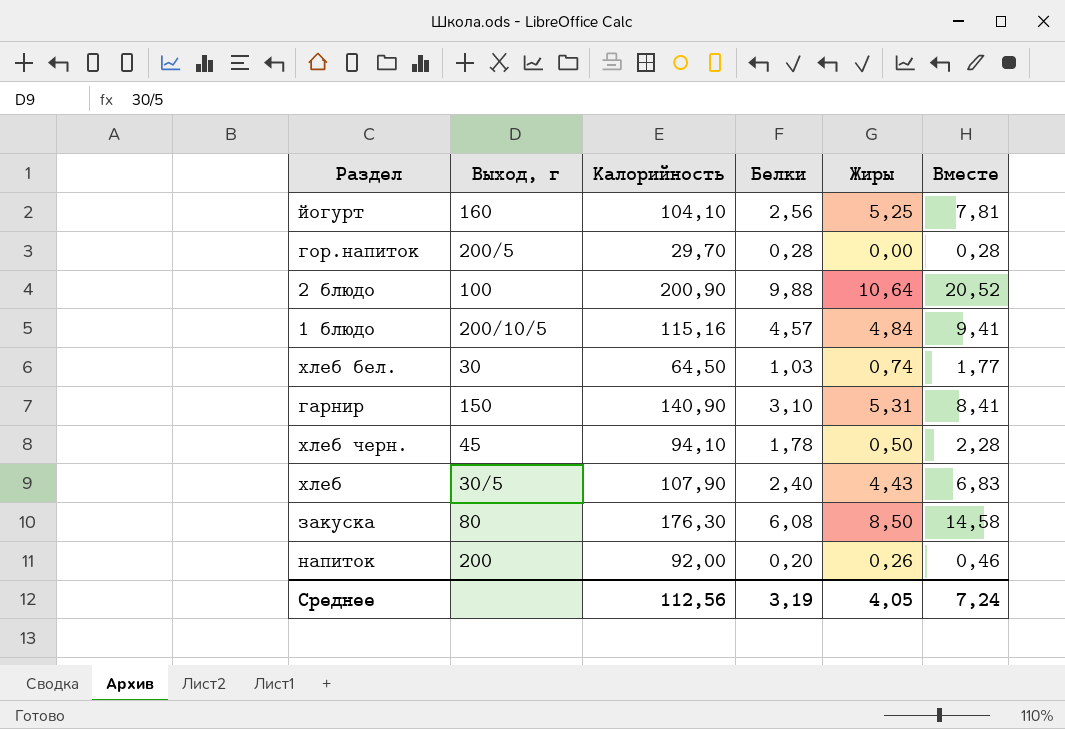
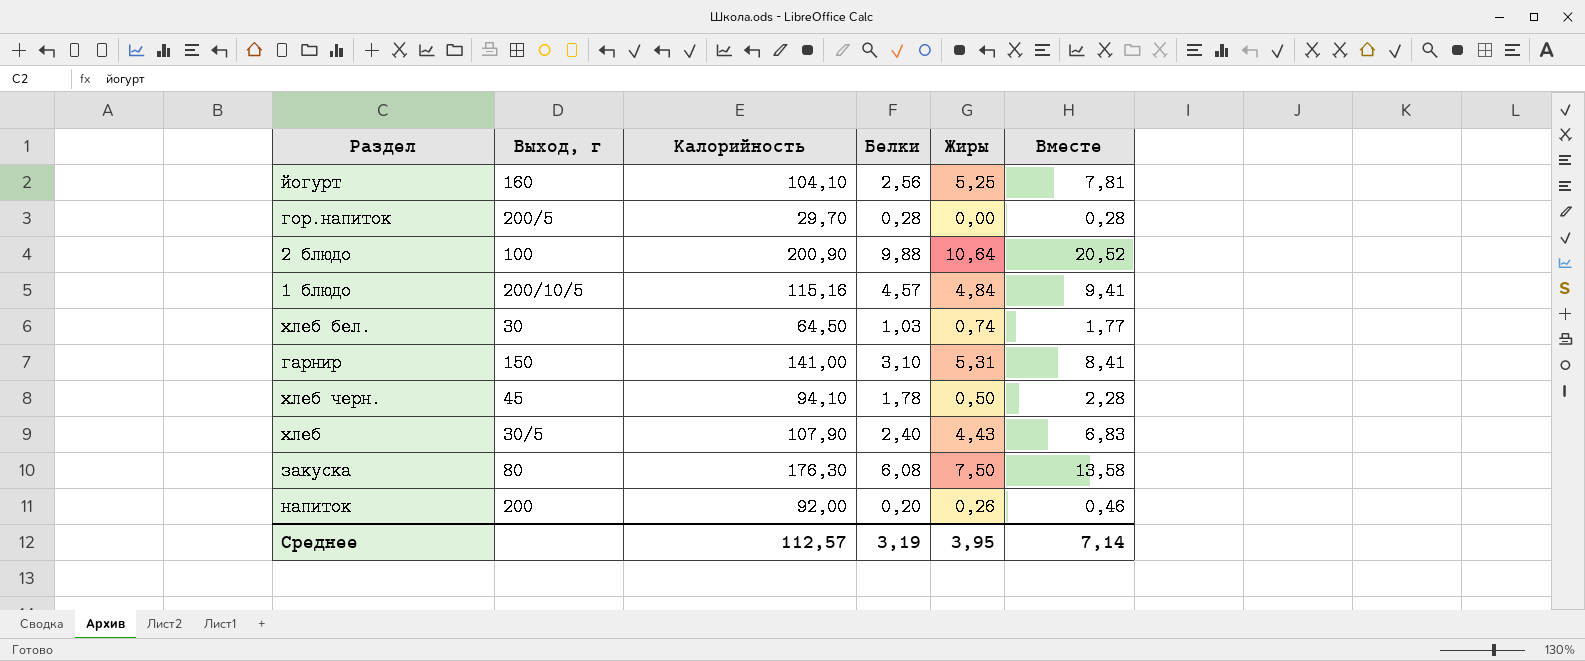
гарнир | Калорийность: 140,90 -> 141,00
закуска | Жиры: 8,50 -> 7,50
закуска | Вместе: 14,58 -> 13,58
Среднее | Калорийность: 112,56 -> 112,57
Среднее | Жиры: 4,05 -> 3,95
Среднее | Вместе: 7,24 -> 7,14

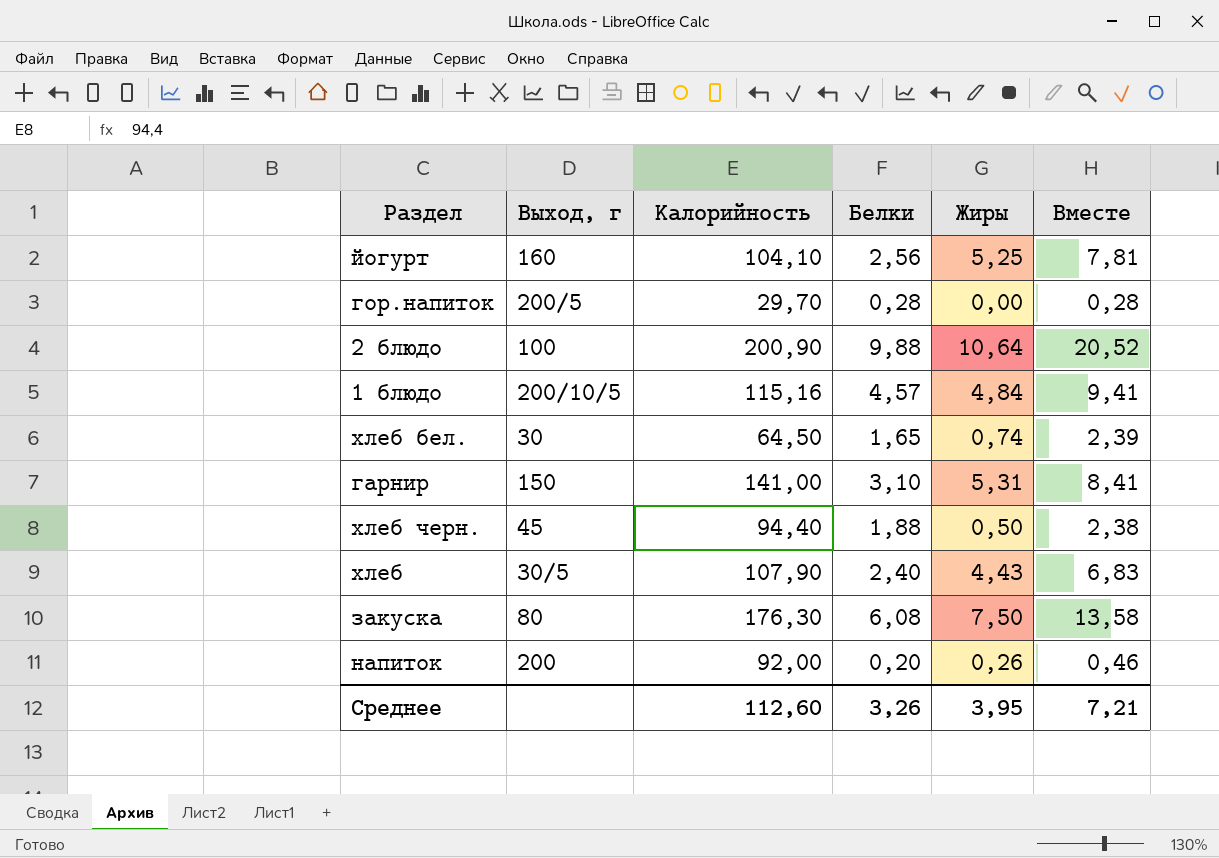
хлеб бел. | Белки: 1,03 -> 1,65
хлеб бел. | Вместе: 1,77 -> 2,39
хлеб черн. | Калорийность: 94,10 -> 94,40
хлеб черн. | Белки: 1,78 -> 1,88
хлеб черн. | Вместе: 2,28 -> 2,38
Среднее | Калорийность: 112,57 -> 112,60
Среднее | Белки: 3,19 -> 3,26
Среднее | Вместе: 7,14 -> 7,21

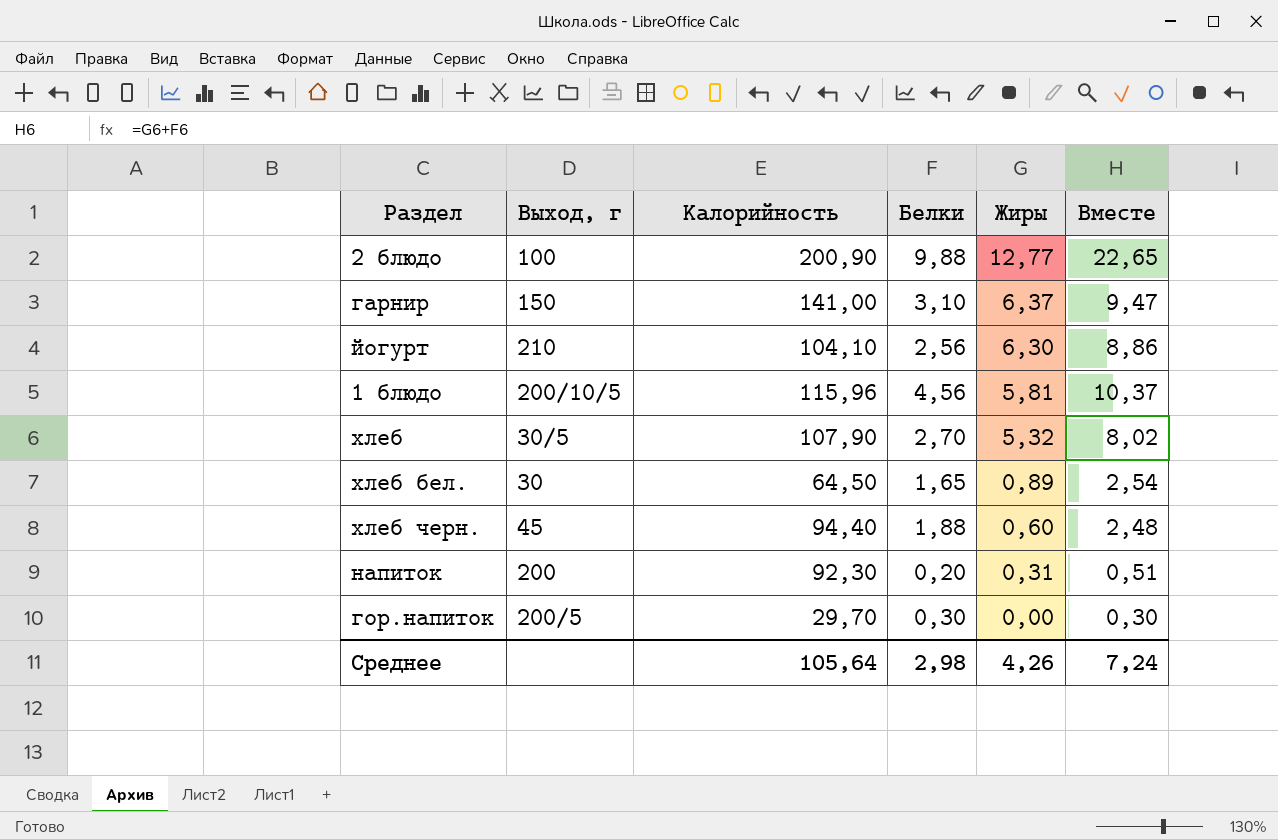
row order: none -> Жиры descending
row закуска: 80 | 176,30 | 6,08 | 7,50 | 13,58 -> none
2 блюдо | Жиры: 10,64 -> 12,77
2 блюдо | Вместе: 20,52 -> 22,65
гарнир | Жиры: 5,31 -> 6,37
гарнир | Вместе: 8,41 -> 9,47
йогурт | Выход, г: 160 -> 210
йогурт | Жиры: 5,25 -> 6,30
йогурт | Вместе: 7,81 -> 8,86
1 блюдо | Калорийность: 115,16 -> 115,96
1 блюдо | Белки: 4,57 -> 4,56
1 блюдо | Жиры: 4,84 -> 5,81
1 блюдо | Вместе: 9,41 -> 10,37
хлеб | Белки: 2,40 -> 2,70
хлеб | Жиры: 4,43 -> 5,32
хлеб | Вместе: 6,83 -> 8,02
хлеб бел. | Жиры: 0,74 -> 0,89
хлеб бел. | Вместе: 2,39 -> 2,54
хлеб черн. | Жиры: 0,50 -> 0,60
хлеб черн. | Вместе: 2,38 -> 2,48
напиток | Калорийность: 92,00 -> 92,30
напиток | Жиры: 0,26 -> 0,31
напиток | Вместе: 0,46 -> 0,51
гор.напиток | Белки: 0,28 -> 0,30
гор.напиток | Вместе: 0,28 -> 0,30
Среднее | Калорийность: 112,60 -> 105,64
Среднее | Белки: 3,26 -> 2,98
Среднее | Жиры: 3,95 -> 4,26
Среднее | Вместе: 7,21 -> 7,24

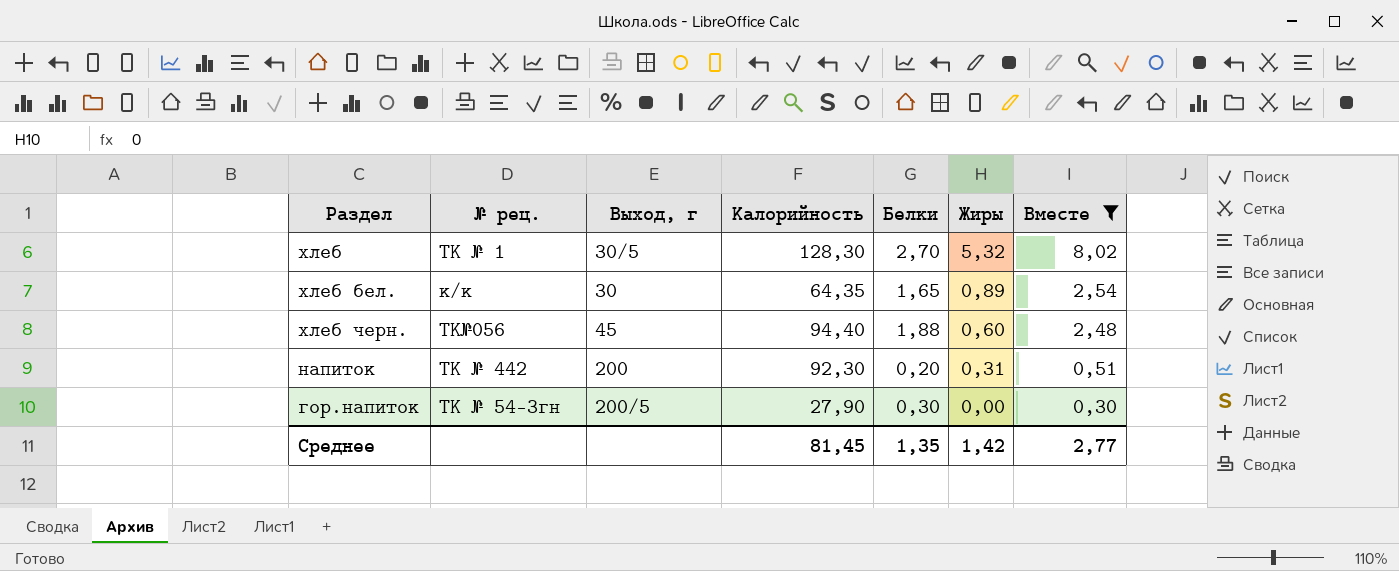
filter: none -> Вместе <= 8,02
column № рец. | position: none -> 2
хлеб | Калорийность: 107,90 -> 128,30
хлеб бел. | Калорийность: 64,50 -> 64,35
гор.напиток | Калорийность: 29,70 -> 27,90
Среднее | Калорийность: 105,64 -> 81,45
Среднее | Белки: 2,98 -> 1,35
Среднее | Жиры: 4,26 -> 1,42
Среднее | Вместе: 7,24 -> 2,77

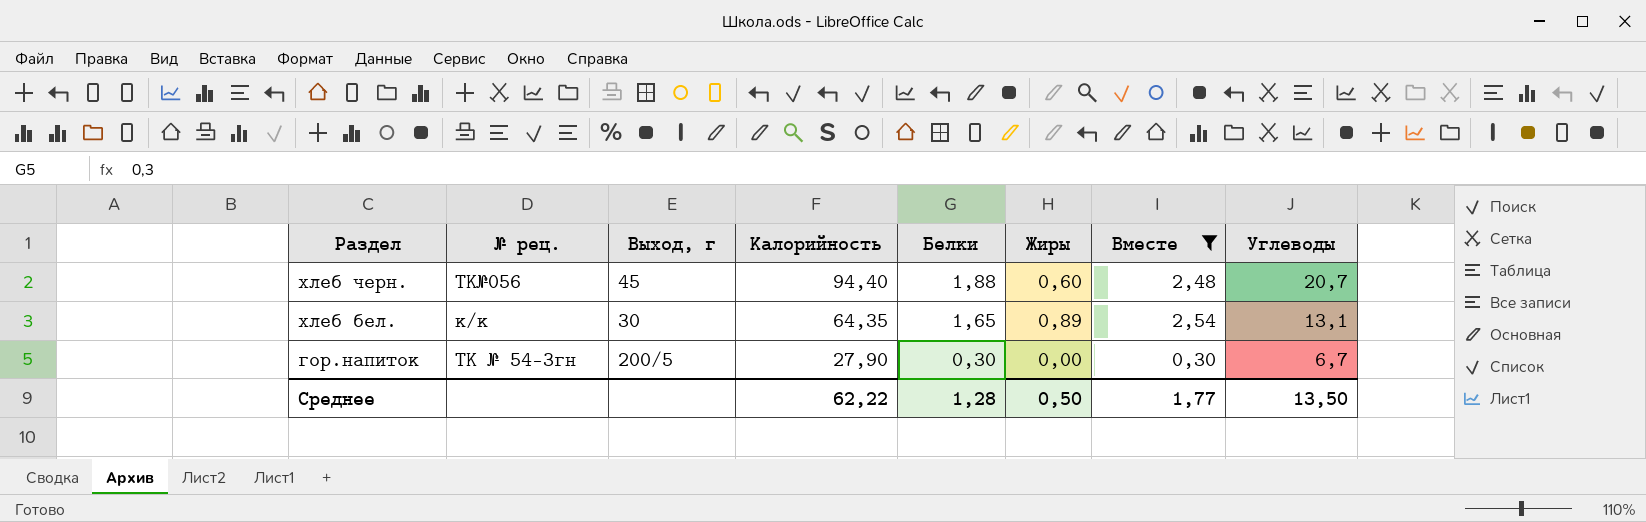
row order: Жиры descending -> Раздел descending
column Углеводы | position: none -> 8
row хлеб: ТК № 1 | 30/5 | 128,30 | 2,70 | 5,32 | 8,02 -> none
row напиток: ТК № 442 | 200 | 92,30 | 0,20 | 0,31 | 0,51 -> none
Среднее | Калорийность: 81,45 -> 62,22
Среднее | Белки: 1,35 -> 1,28
Среднее | Жиры: 1,42 -> 0,50
Среднее | Вместе: 2,77 -> 1,77

